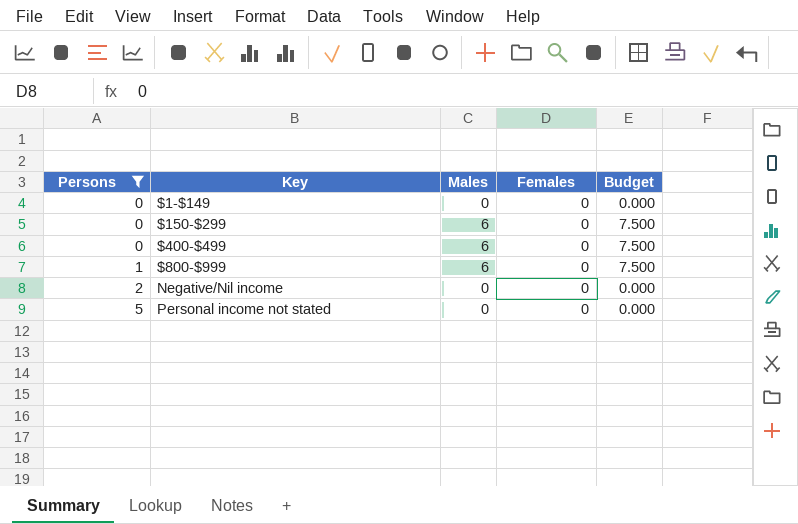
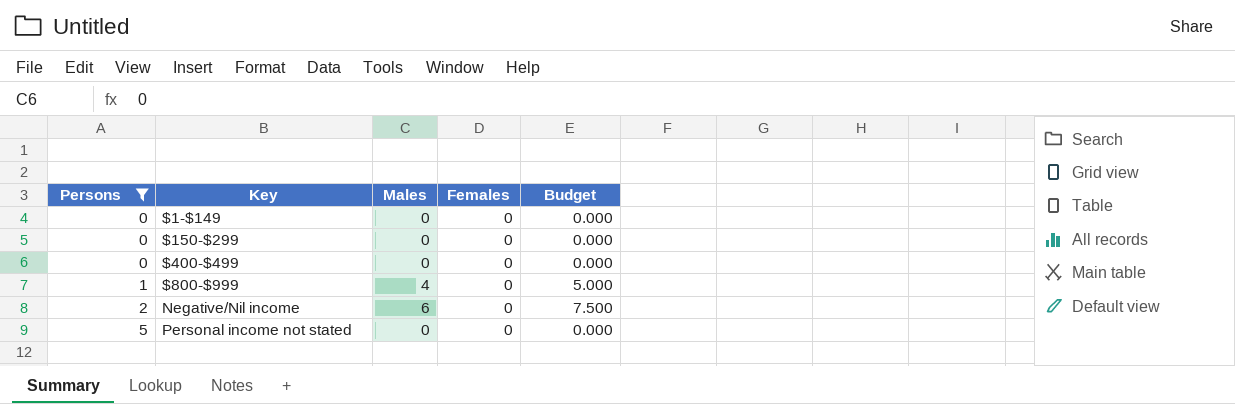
$150-$299 | Males: 6 -> 0
$150-$299 | Budget: 7.500 -> 0.000
$400-$499 | Males: 6 -> 0
$400-$499 | Budget: 7.500 -> 0.000
$800-$999 | Males: 6 -> 4
$800-$999 | Budget: 7.500 -> 5.000
Negative/Nil income | Males: 0 -> 6
Negative/Nil income | Budget: 0.000 -> 7.500

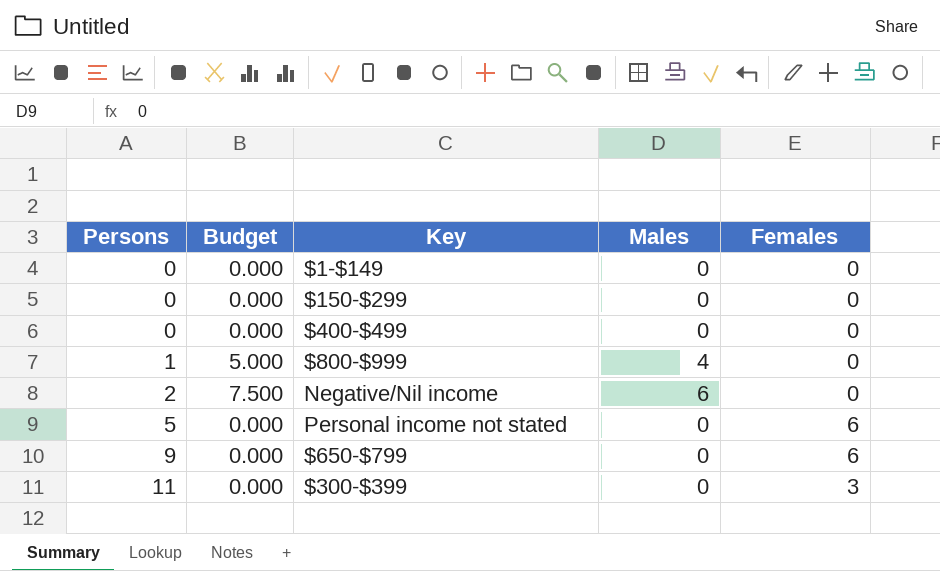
filter: Persons <= 5 -> none
column Budget | position: 5 -> 2
Personal income not stated | Females: 0 -> 6

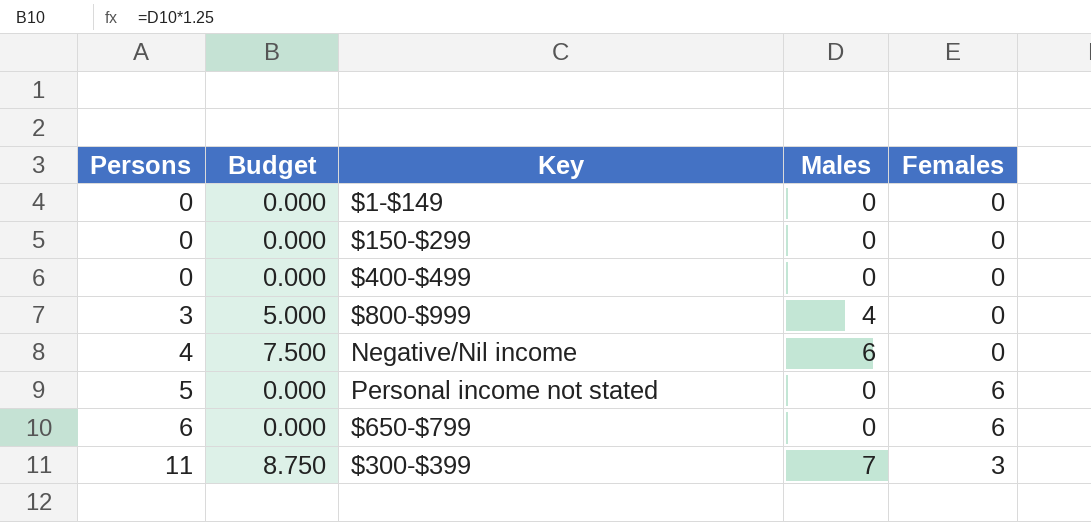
$800-$999 | Persons: 1 -> 3
Negative/Nil income | Persons: 2 -> 4
$650-$799 | Persons: 9 -> 6
$300-$399 | Budget: 0.000 -> 8.750
$300-$399 | Males: 0 -> 7

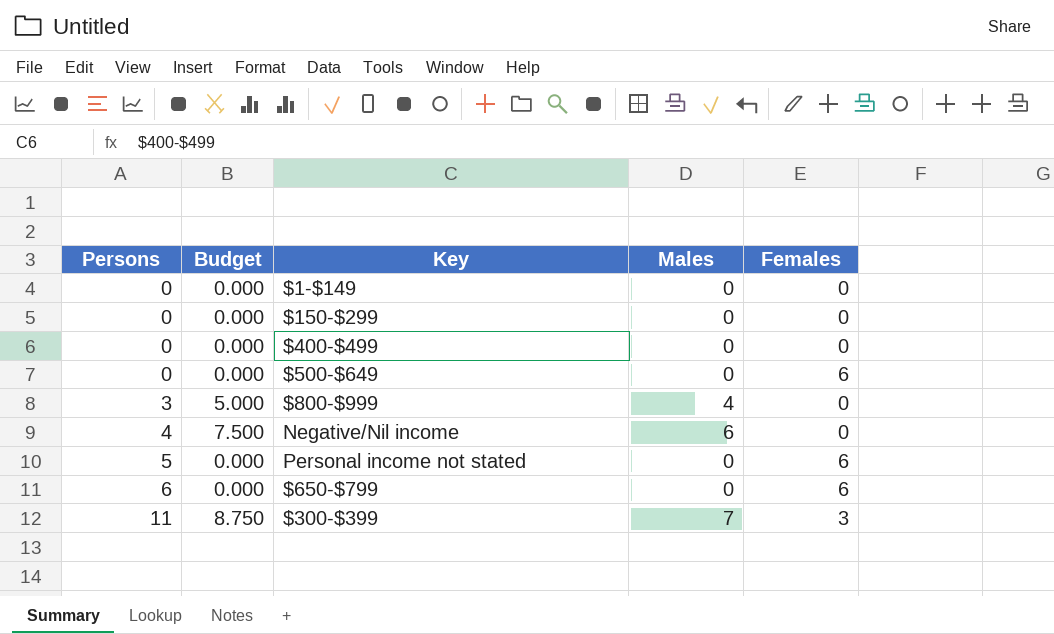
row $500-$649: none -> 0 | 0.000 | 0 | 6

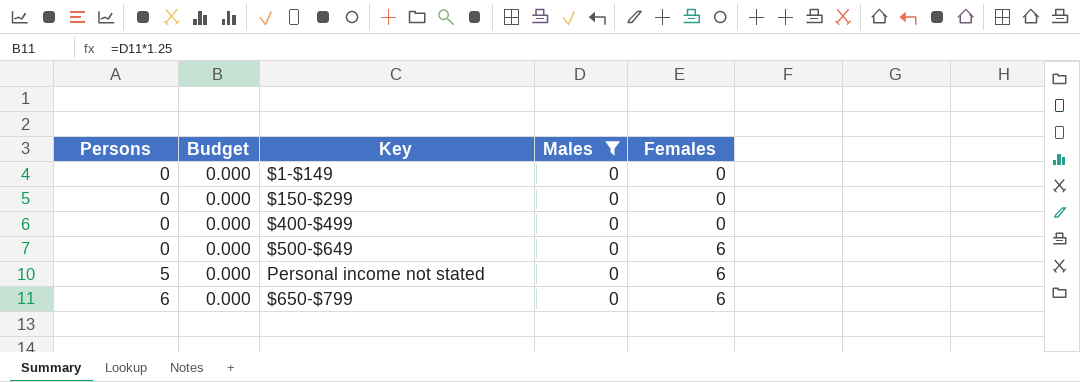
filter: none -> Males = 0

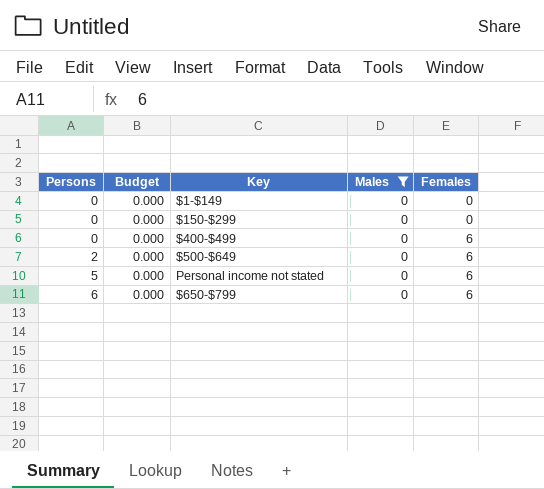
$400-$499 | Females: 0 -> 6
$500-$649 | Persons: 0 -> 2

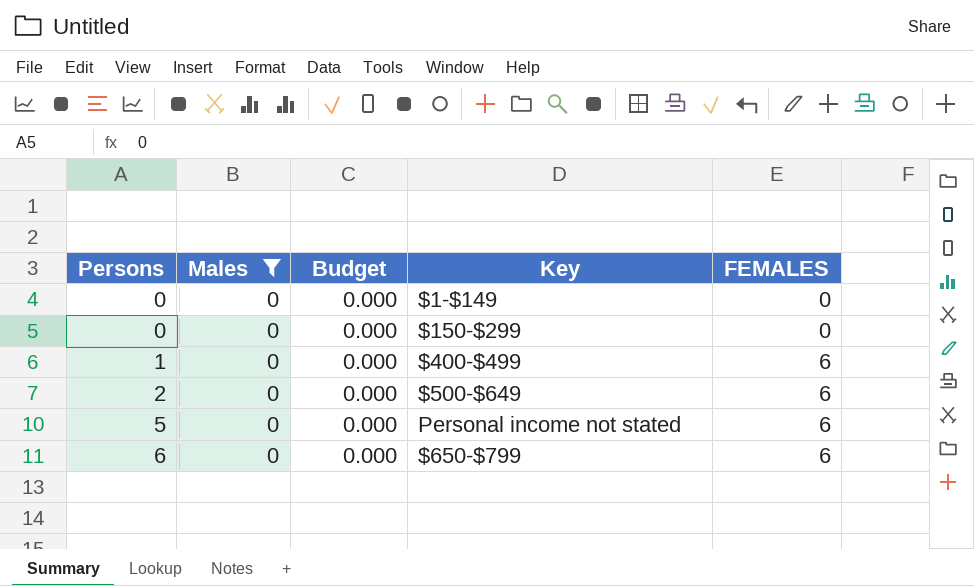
column Males | position: 4 -> 2
column name: Females -> FEMALES
$400-$499 | Persons: 0 -> 1

